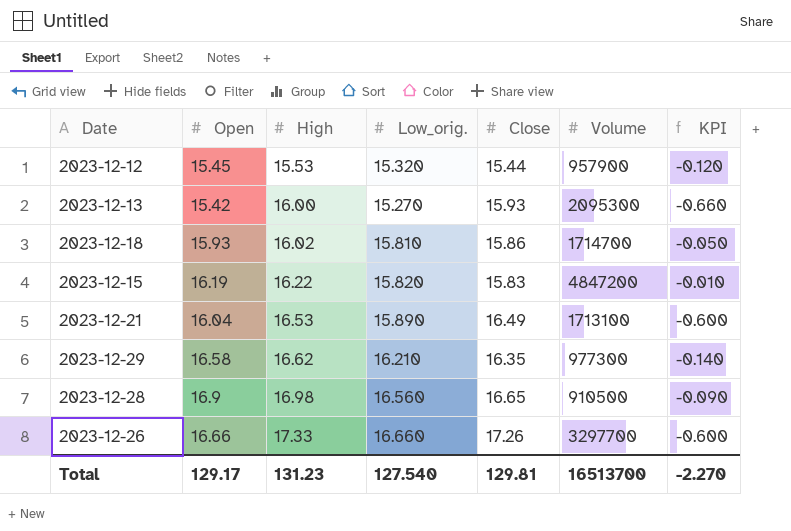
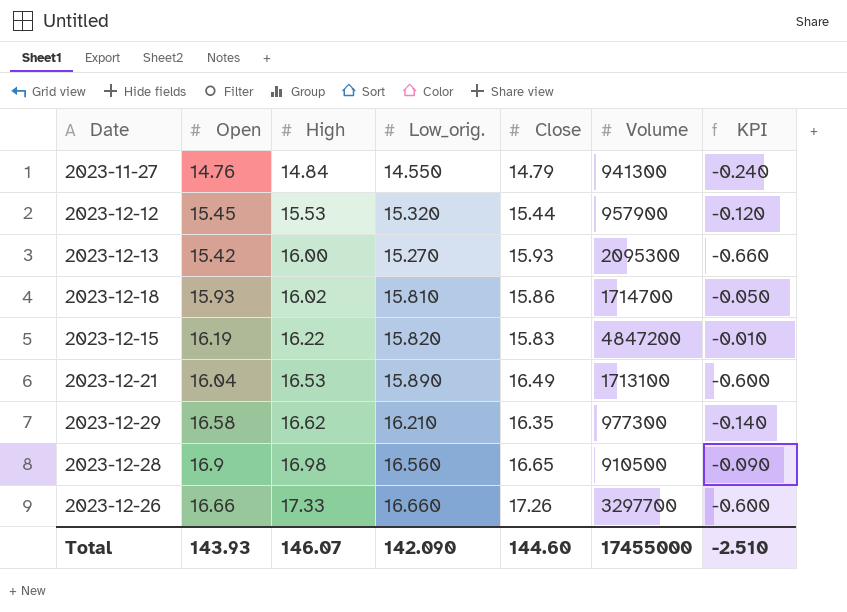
row 2023-11-27: none -> 14.76 | 14.84 | 14.550 | 14.79 | 941300 | -0.240
Total | Open: 129.17 -> 143.93
Total | High: 131.23 -> 146.07
Total | Low_orig.: 127.540 -> 142.090
Total | Close: 129.81 -> 144.60
Total | Volume: 16513700 -> 17455000
Total | KPI: -2.270 -> -2.510

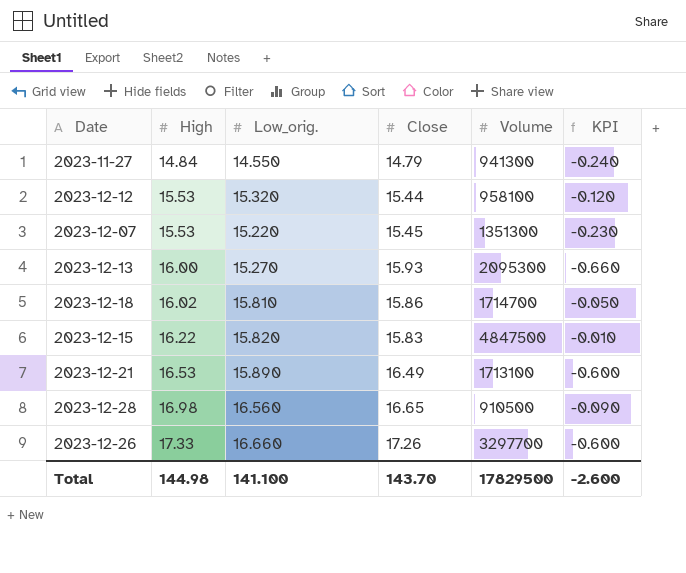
column Open | position: 2 -> none
row 2023-12-29: 16.58 | 16.62 | 16.210 | 16.35 | 977300 | -0.140 -> none
2023-12-12 | Volume: 957900 -> 958100
row 2023-12-07: none -> 15.53 | 15.220 | 15.45 | 1351300 | -0.230
2023-12-15 | Volume: 4847200 -> 4847500
Total | High: 146.07 -> 144.98
Total | Low_orig.: 142.090 -> 141.100
Total | Close: 144.60 -> 143.70
Total | Volume: 17455000 -> 17829500
Total | KPI: -2.510 -> -2.600

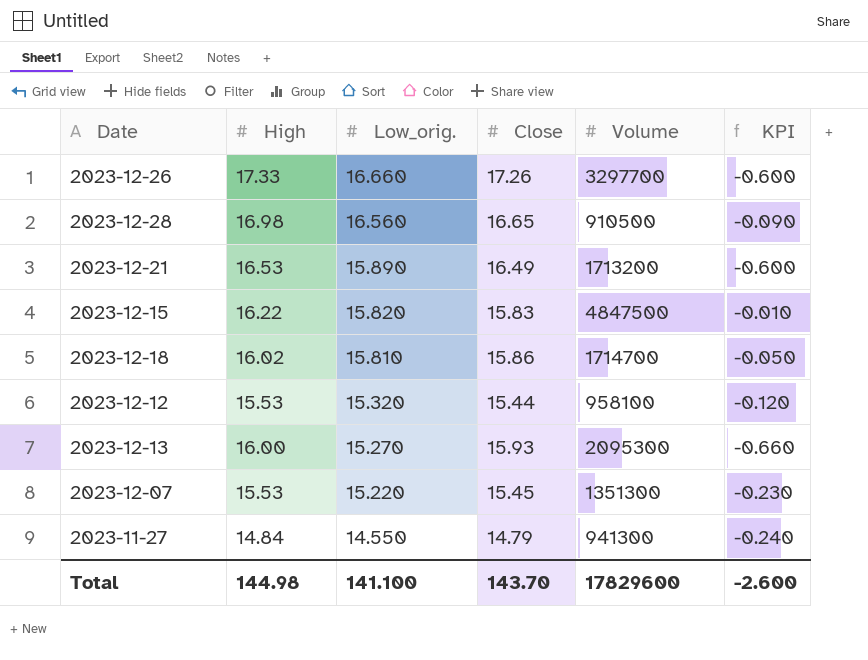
row order: High ascending -> Low_orig. descending
2023-12-21 | Volume: 1713100 -> 1713200
Total | Volume: 17829500 -> 17829600

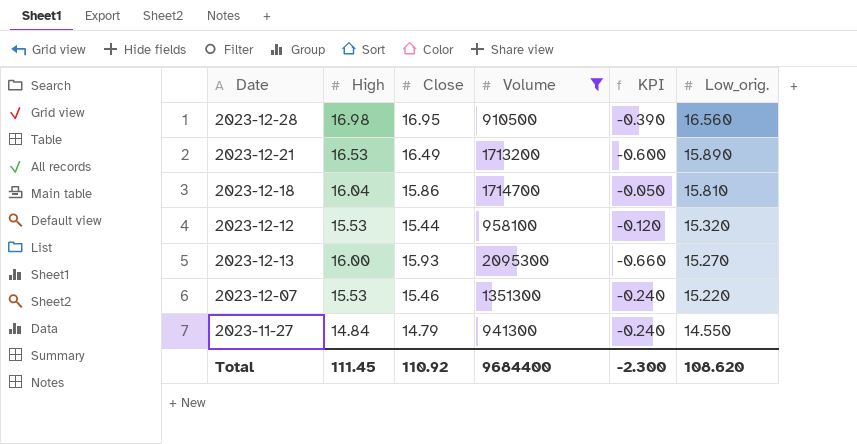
filter: none -> Volume <= 2095300
column Low_orig. | position: 3 -> 6
2023-12-28 | Close: 16.65 -> 16.95
2023-12-28 | KPI: -0.090 -> -0.390
2023-12-18 | High: 16.02 -> 16.04
2023-12-07 | Close: 15.45 -> 15.46
2023-12-07 | KPI: -0.230 -> -0.240
Total | High: 144.98 -> 111.45
Total | Close: 143.70 -> 110.92
Total | Volume: 17829600 -> 9684400
Total | KPI: -2.600 -> -2.300
Total | Low_orig.: 141.100 -> 108.620

